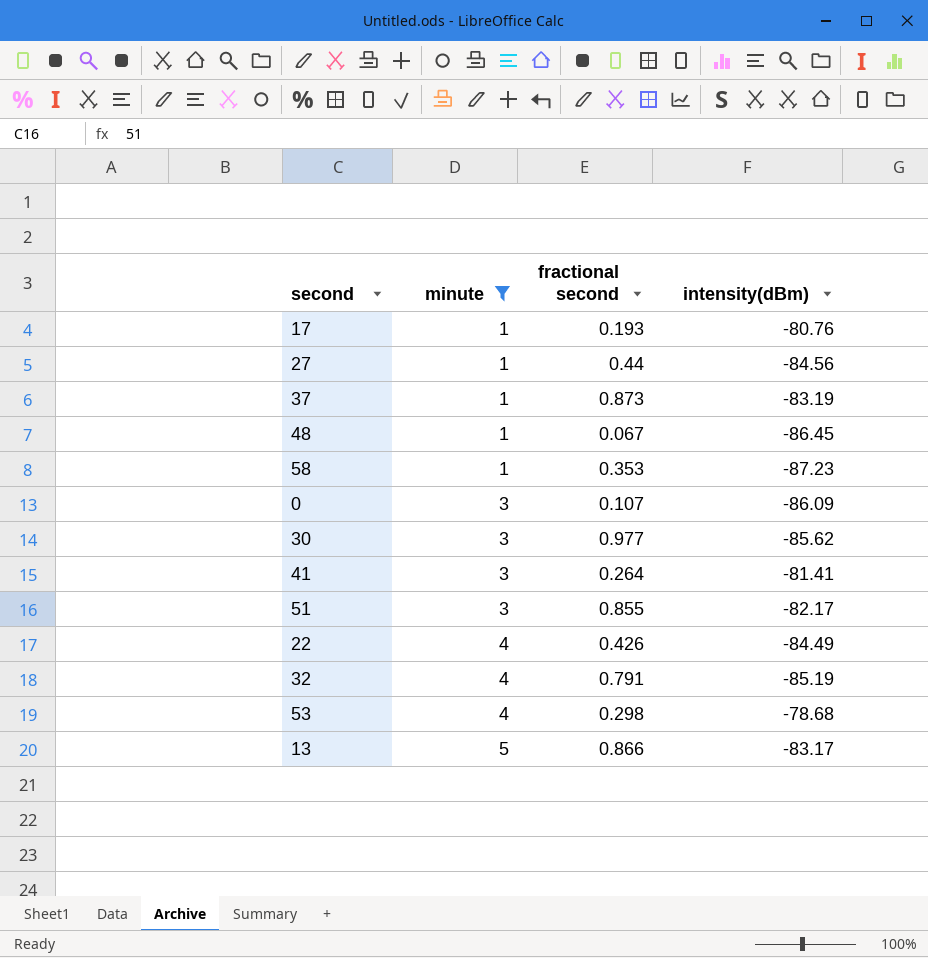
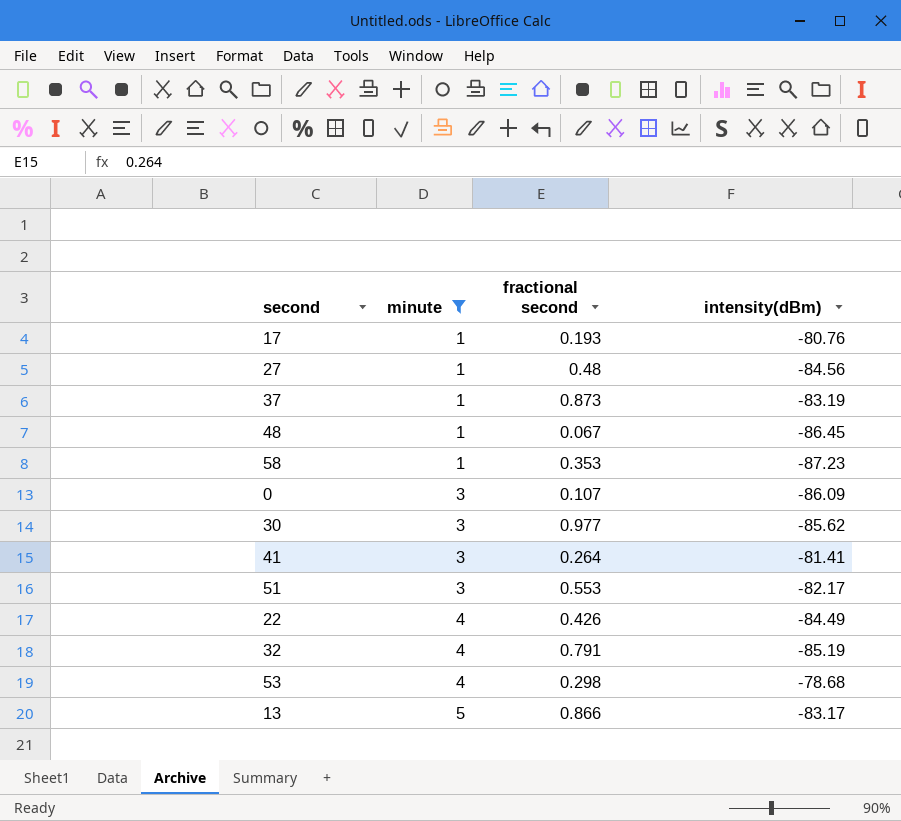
27 | fractional second: 0.44 -> 0.48
51 | fractional second: 0.855 -> 0.553

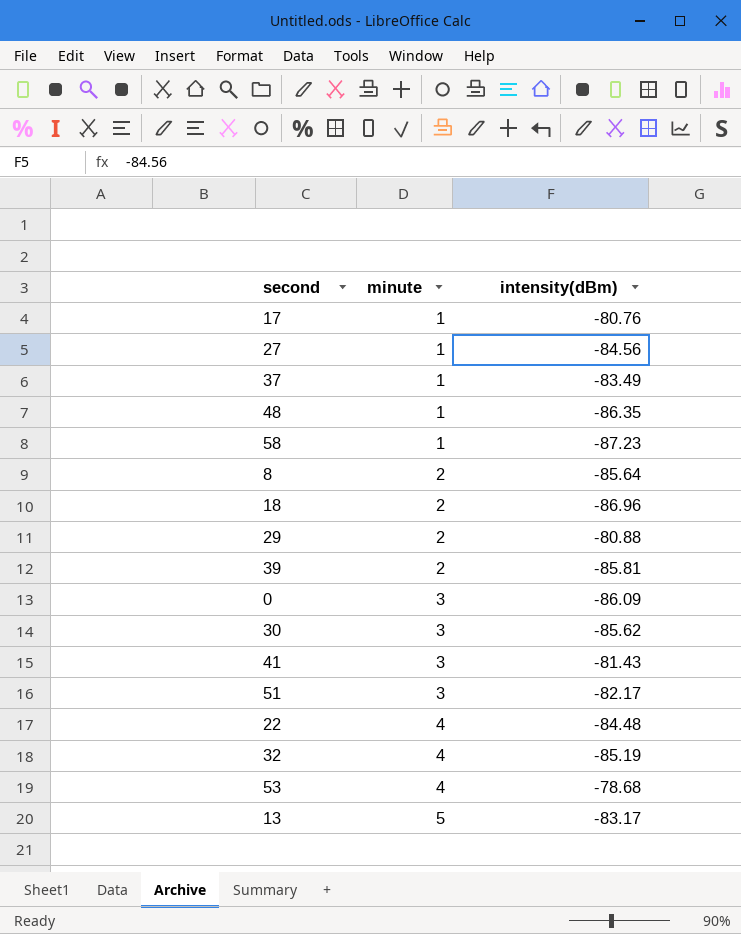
filter: minute != 2 -> none
column fractional second | position: 3 -> none
37 | intensity(dBm): -83.19 -> -83.49
48 | intensity(dBm): -86.45 -> -86.35
41 | intensity(dBm): -81.41 -> -81.43
22 | intensity(dBm): -84.49 -> -84.48

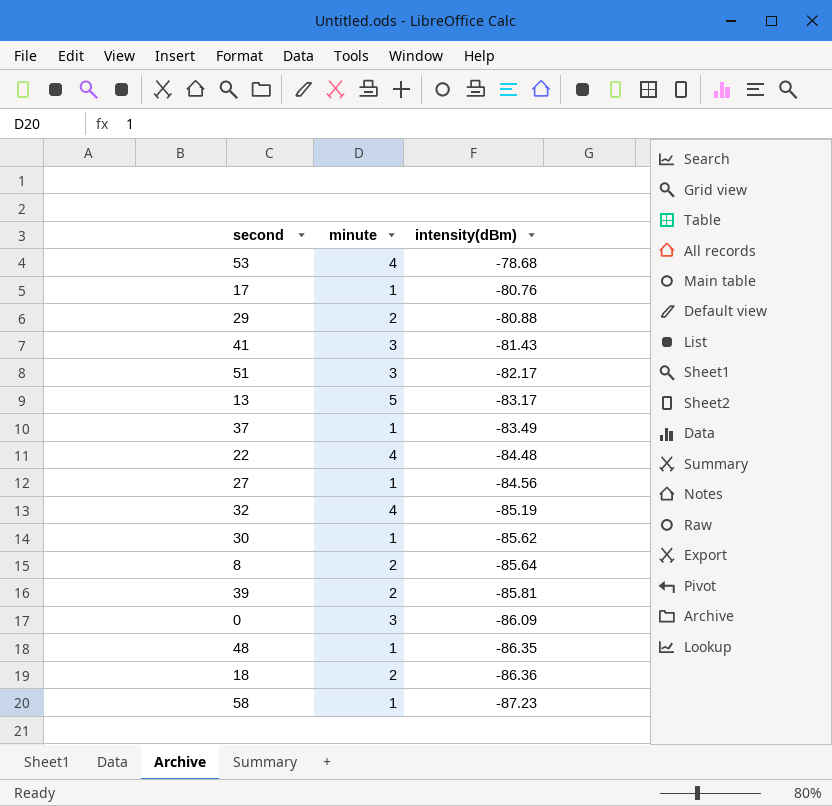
row order: minute ascending -> intensity(dBm) descending
30 | minute: 3 -> 1
18 | intensity(dBm): -86.96 -> -86.36

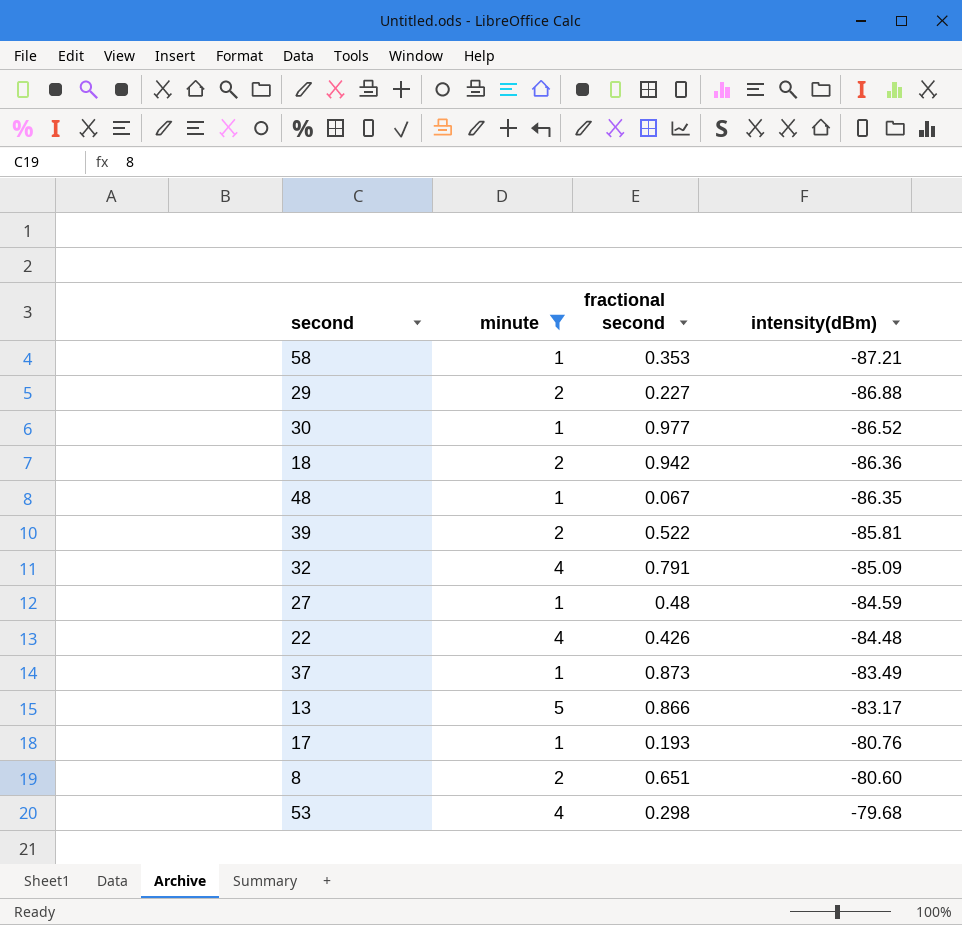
filter: none -> minute != 3
row order: intensity(dBm) descending -> intensity(dBm) ascending
column fractional second | position: none -> 3
58 | intensity(dBm): -87.23 -> -87.21
29 | intensity(dBm): -80.88 -> -86.88
30 | intensity(dBm): -85.62 -> -86.52
32 | intensity(dBm): -85.19 -> -85.09
27 | intensity(dBm): -84.56 -> -84.59
8 | intensity(dBm): -85.64 -> -80.60
53 | intensity(dBm): -78.68 -> -79.68

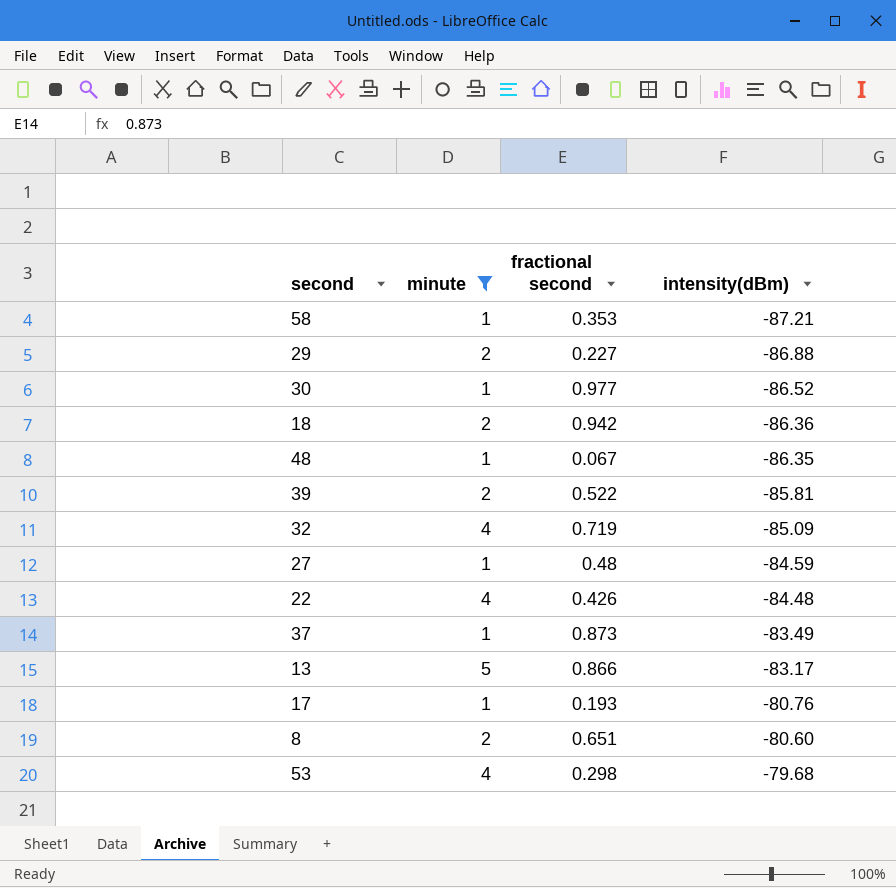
32 | fractional second: 0.791 -> 0.719

